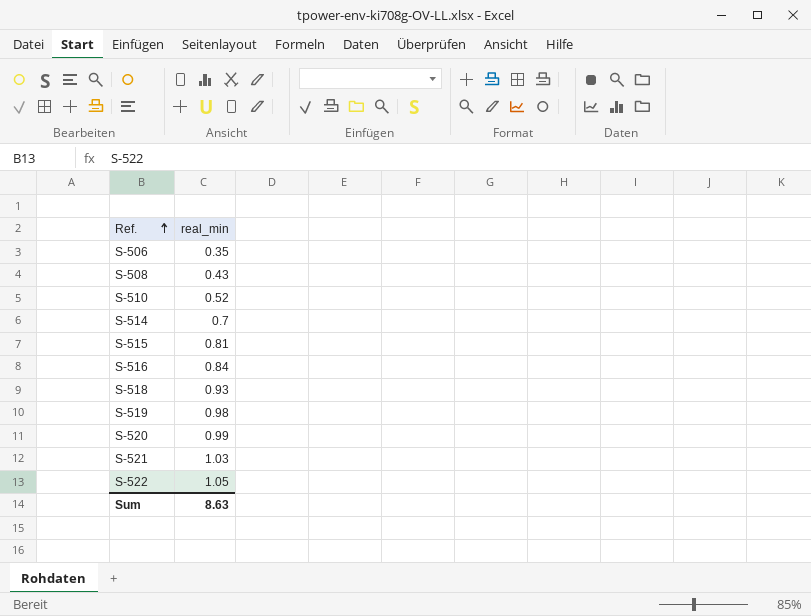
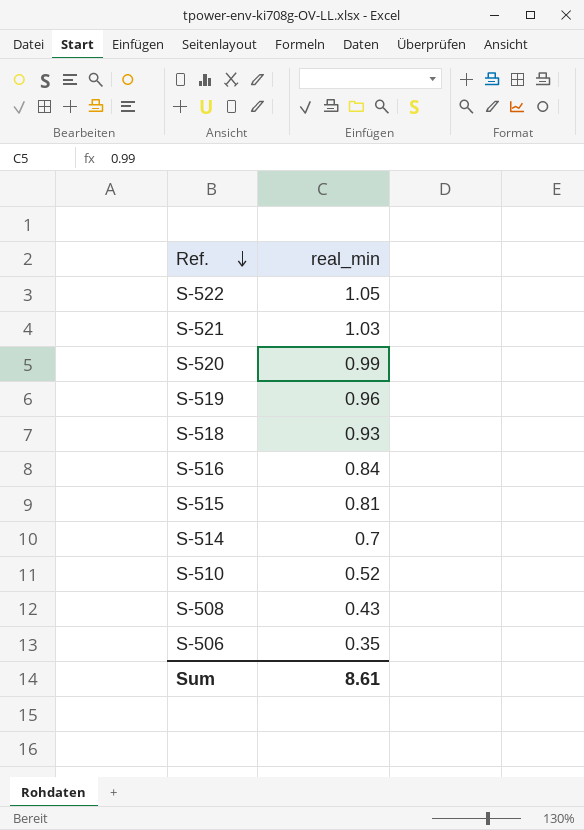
row order: Ref. ascending -> Ref. descending
S-519 | real_min: 0.98 -> 0.96
Sum | real_min: 8.63 -> 8.61

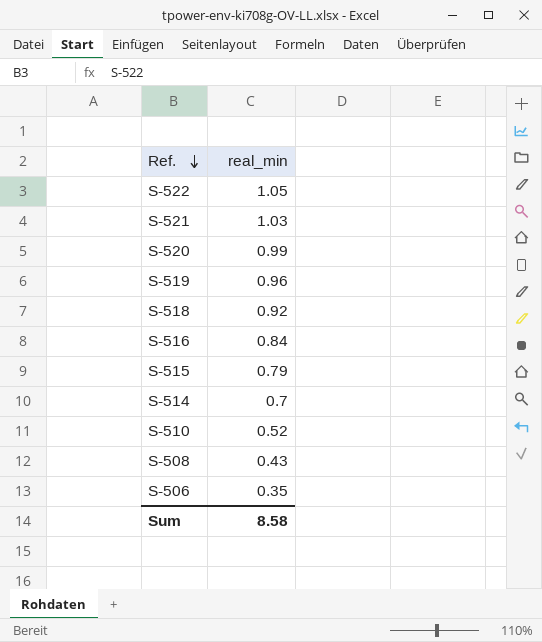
S-518 | real_min: 0.93 -> 0.92
S-515 | real_min: 0.81 -> 0.79
Sum | real_min: 8.61 -> 8.58

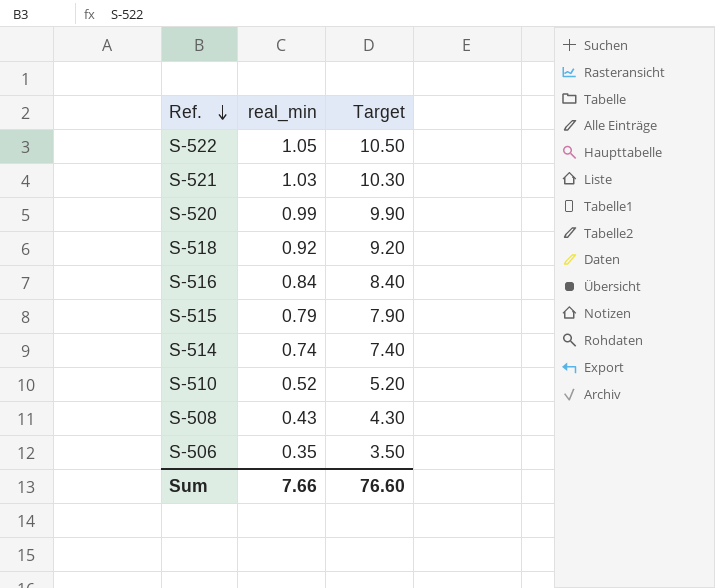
column Target | formula: none -> [real_min] * 10
row S-519: 0.96 -> none
S-514 | real_min: 0.7 -> 0.74
Sum | real_min: 8.58 -> 7.66

